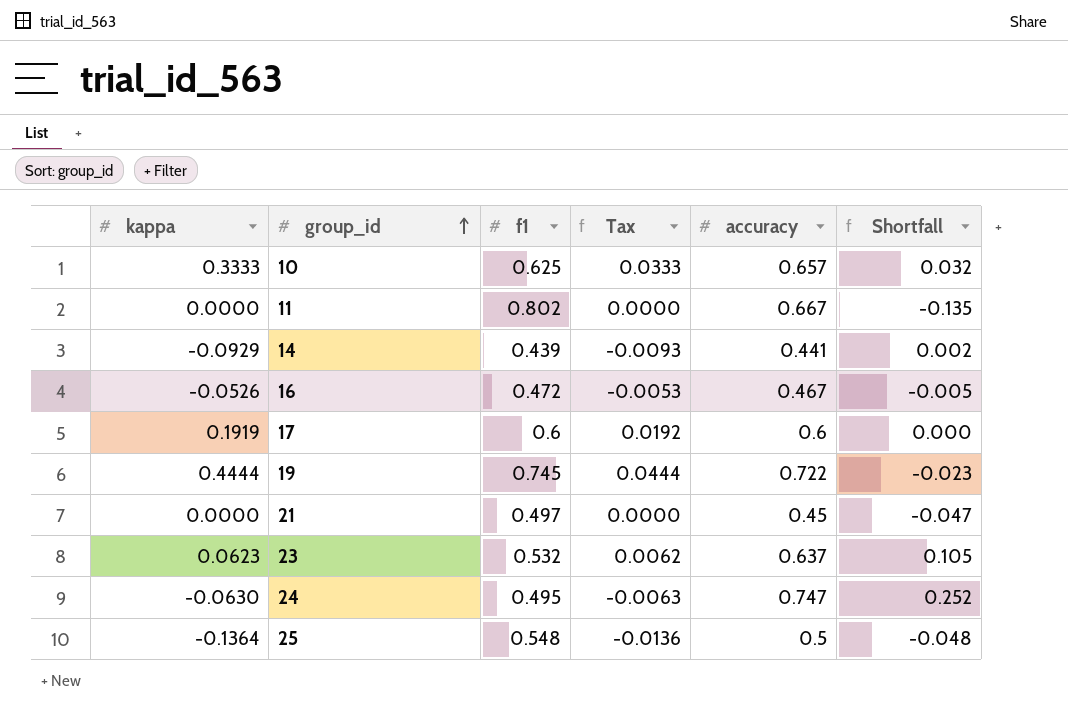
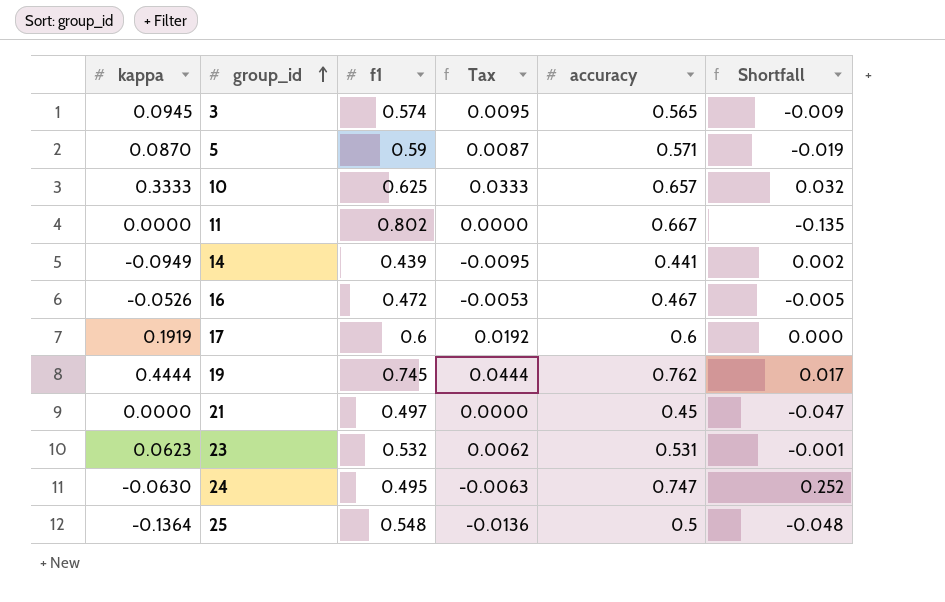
row 3: none -> 0.0945 | 0.574 | 0.0095 | 0.565 | -0.009
row 5: none -> 0.0870 | 0.59 | 0.0087 | 0.571 | -0.019
14 | kappa: -0.0929 -> -0.0949
14 | Tax: -0.0093 -> -0.0095
19 | accuracy: 0.722 -> 0.762
19 | Shortfall: -0.023 -> 0.017
23 | accuracy: 0.637 -> 0.531
23 | Shortfall: 0.105 -> -0.001

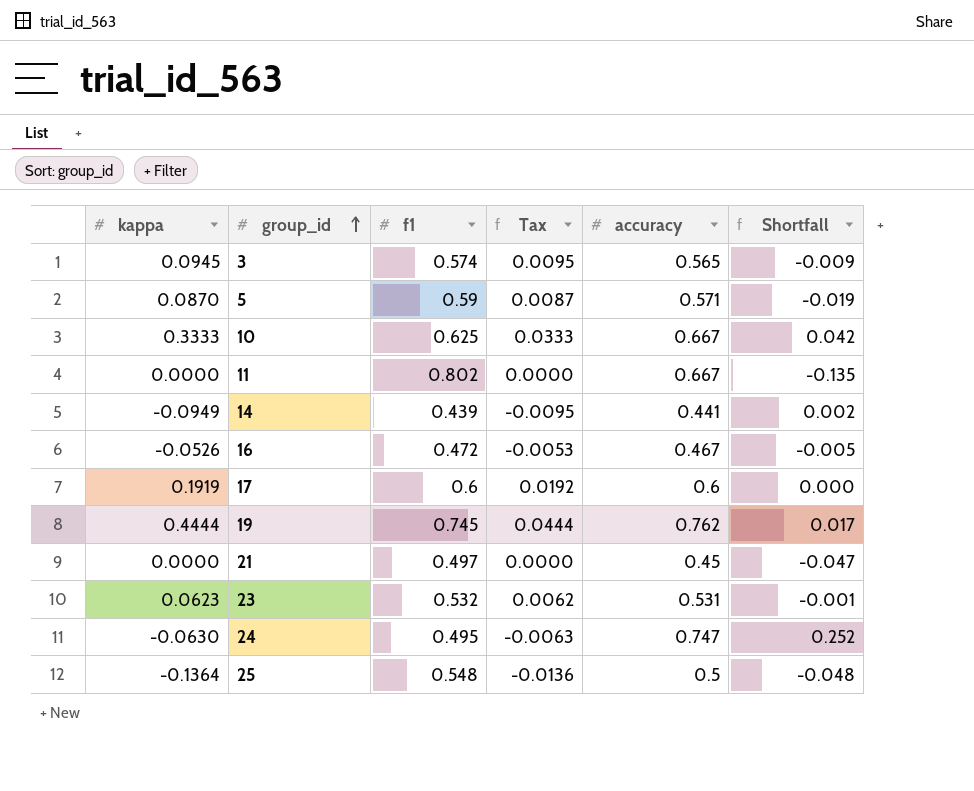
10 | accuracy: 0.657 -> 0.667
10 | Shortfall: 0.032 -> 0.042

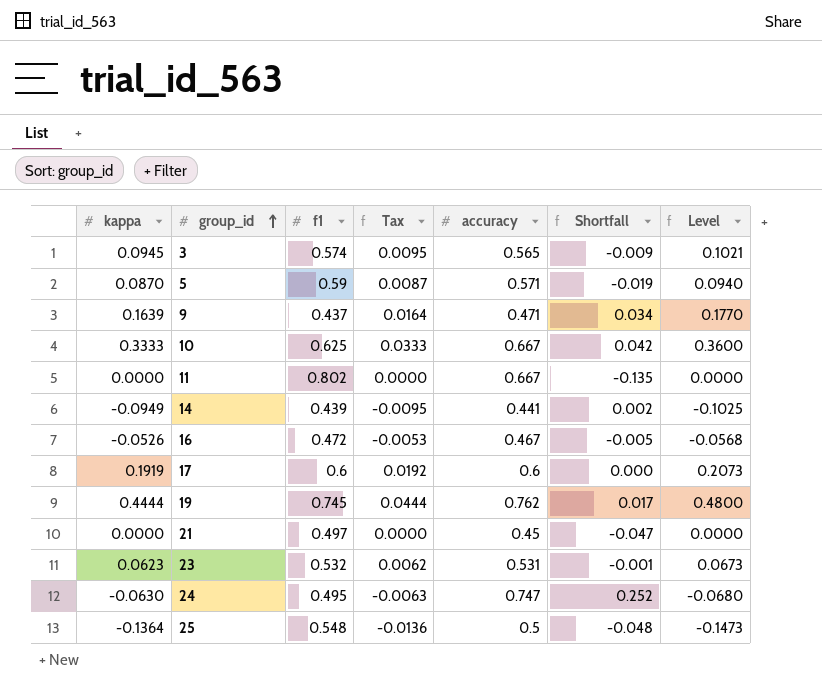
column Level | formula: none -> [kappa] * 1.08
row 9: none -> 0.1639 | 0.437 | 0.0164 | 0.471 | 0.034 | 0.1770

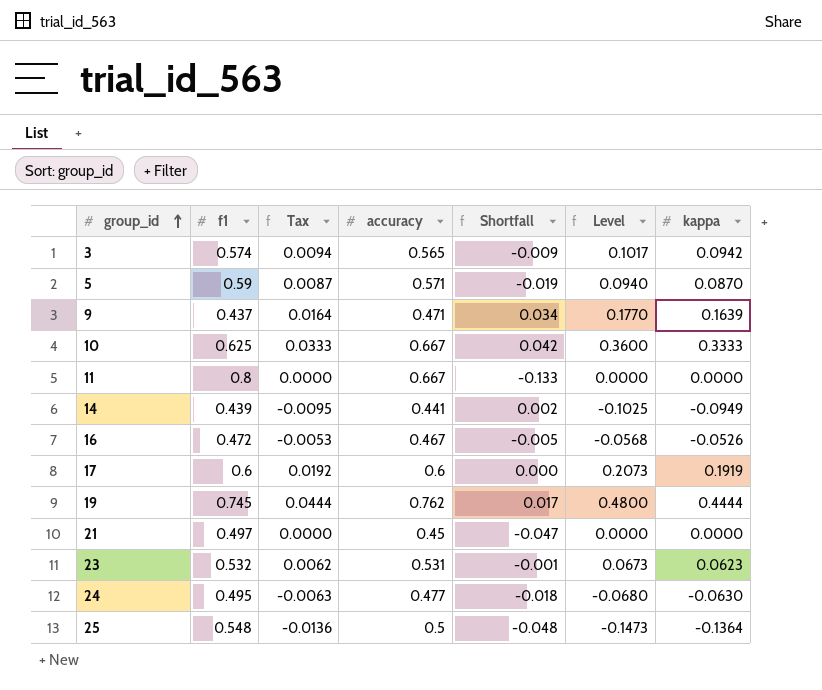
column kappa | position: 1 -> 7
3 | Tax: 0.0095 -> 0.0094
3 | Level: 0.1021 -> 0.1017
3 | kappa: 0.0945 -> 0.0942
11 | f1: 0.802 -> 0.8
11 | Shortfall: -0.135 -> -0.133
24 | accuracy: 0.747 -> 0.477
24 | Shortfall: 0.252 -> -0.018

